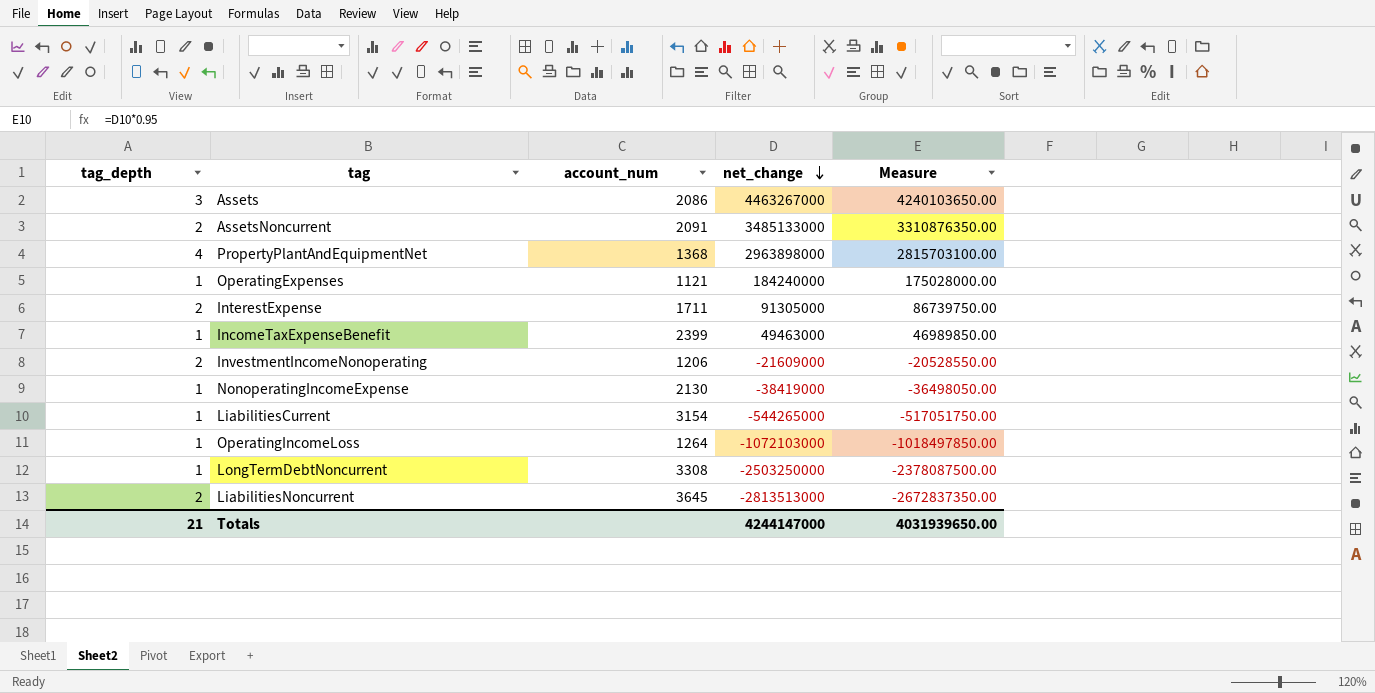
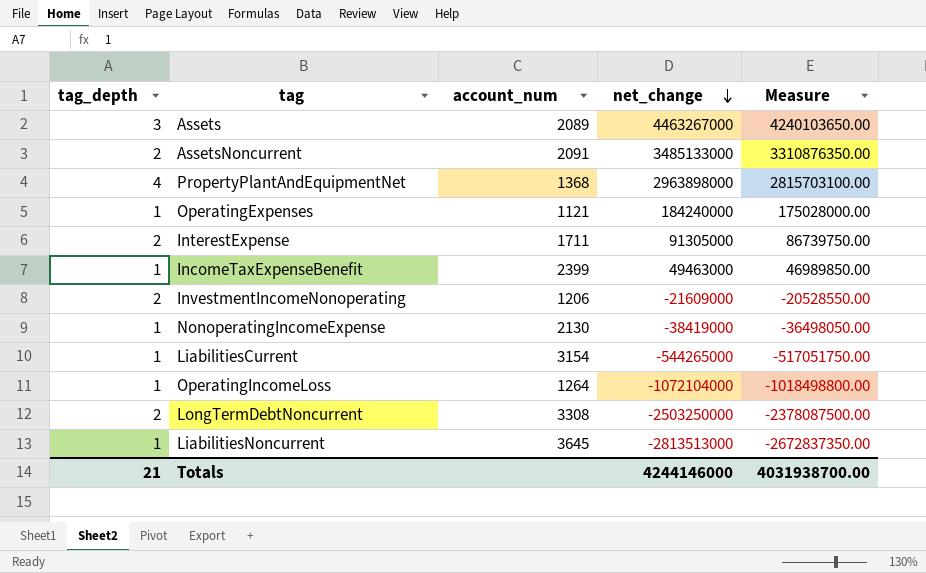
Assets | account_num: 2086 -> 2089
OperatingIncomeLoss | net_change: -1072103000 -> -1072104000
OperatingIncomeLoss | Measure: -1018497850.00 -> -1018498800.00
LongTermDebtNoncurrent | tag_depth: 1 -> 2
LiabilitiesNoncurrent | tag_depth: 2 -> 1
Totals | net_change: 4244147000 -> 4244146000
Totals | Measure: 4031939650.00 -> 4031938700.00

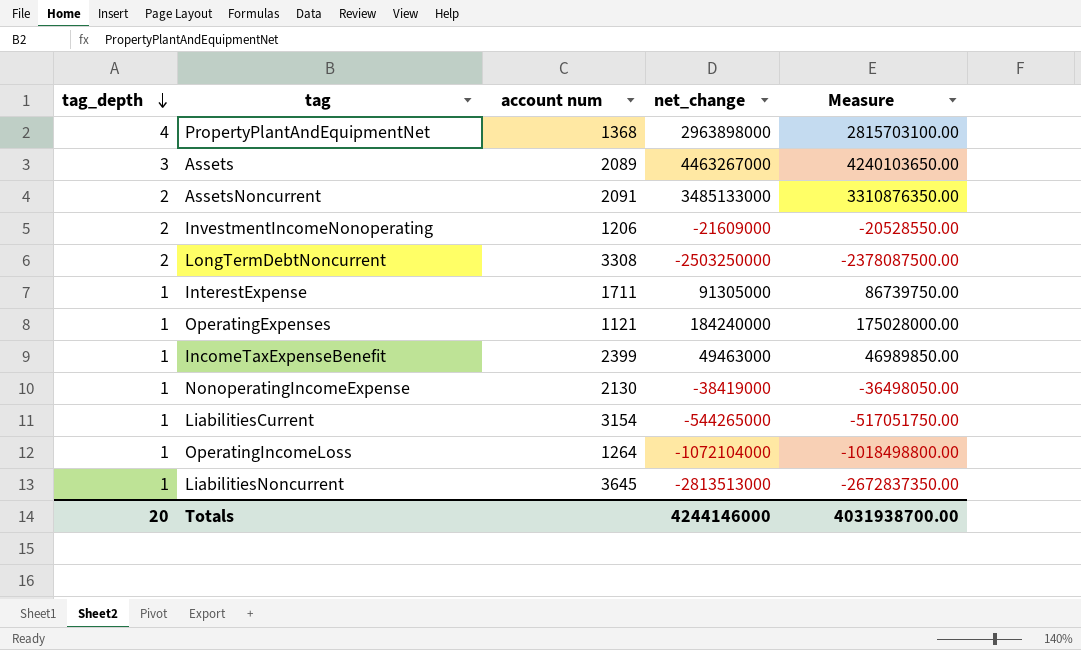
row order: net_change descending -> tag_depth descending
column name: account_num -> account num
InterestExpense | tag_depth: 2 -> 1
Totals | tag_depth: 21 -> 20

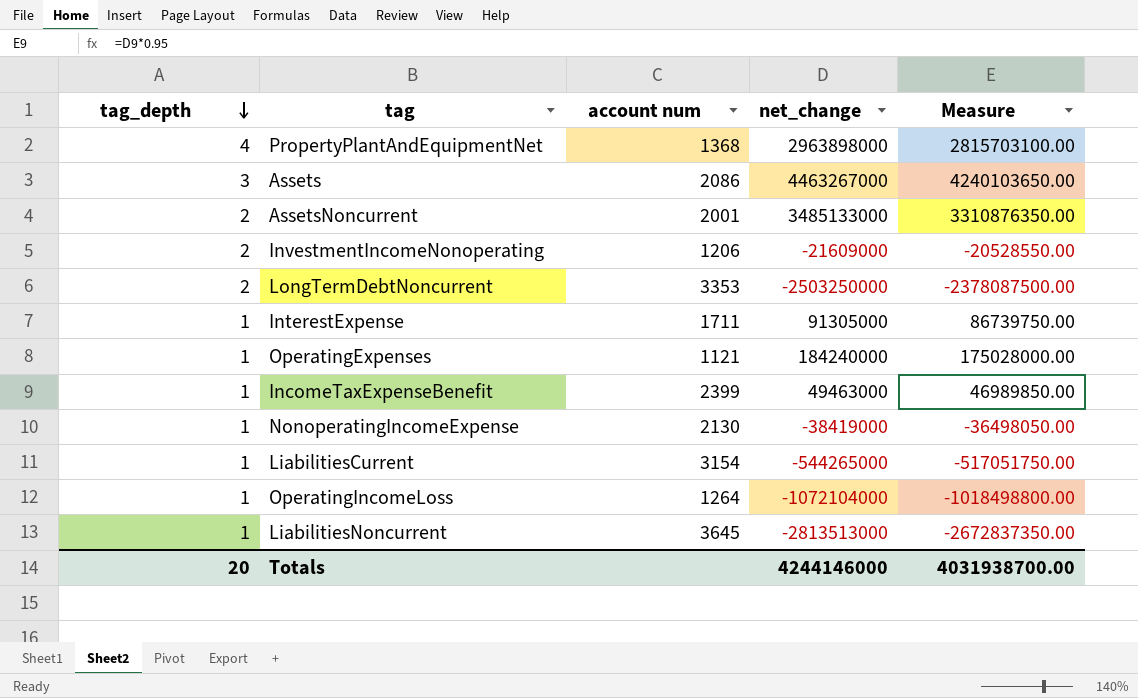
Assets | account num: 2089 -> 2086
AssetsNoncurrent | account num: 2091 -> 2001
LongTermDebtNoncurrent | account num: 3308 -> 3353

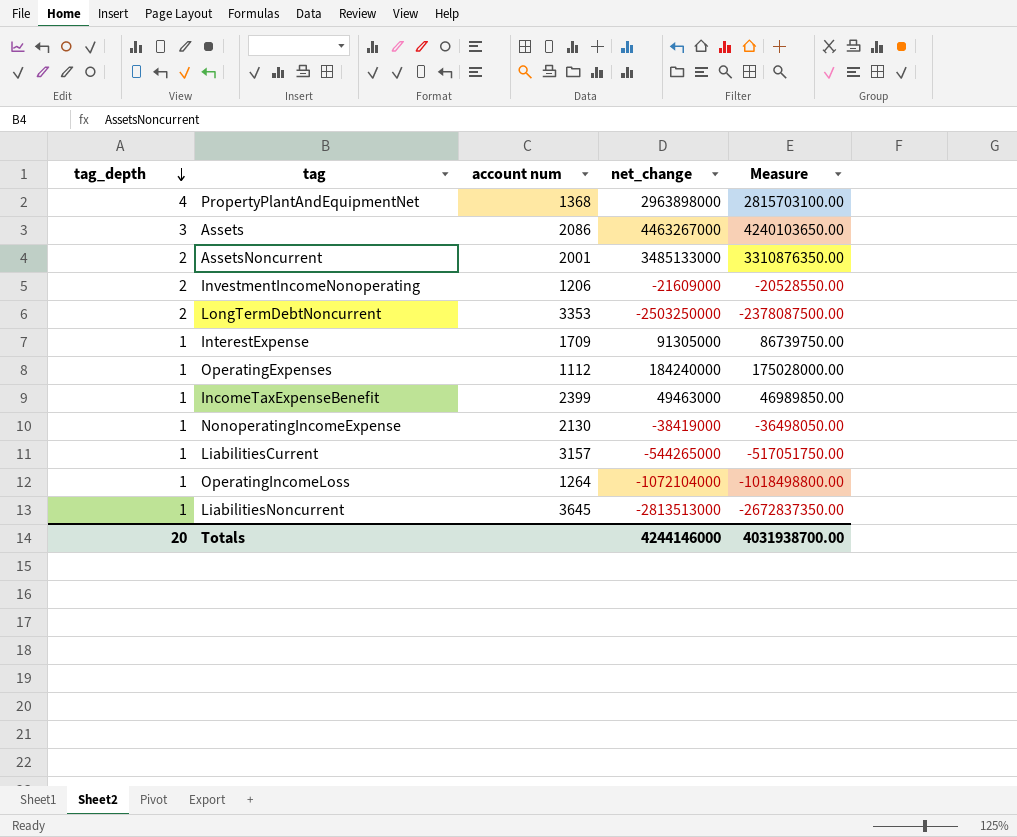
InterestExpense | account num: 1711 -> 1709
OperatingExpenses | account num: 1121 -> 1112
LiabilitiesCurrent | account num: 3154 -> 3157

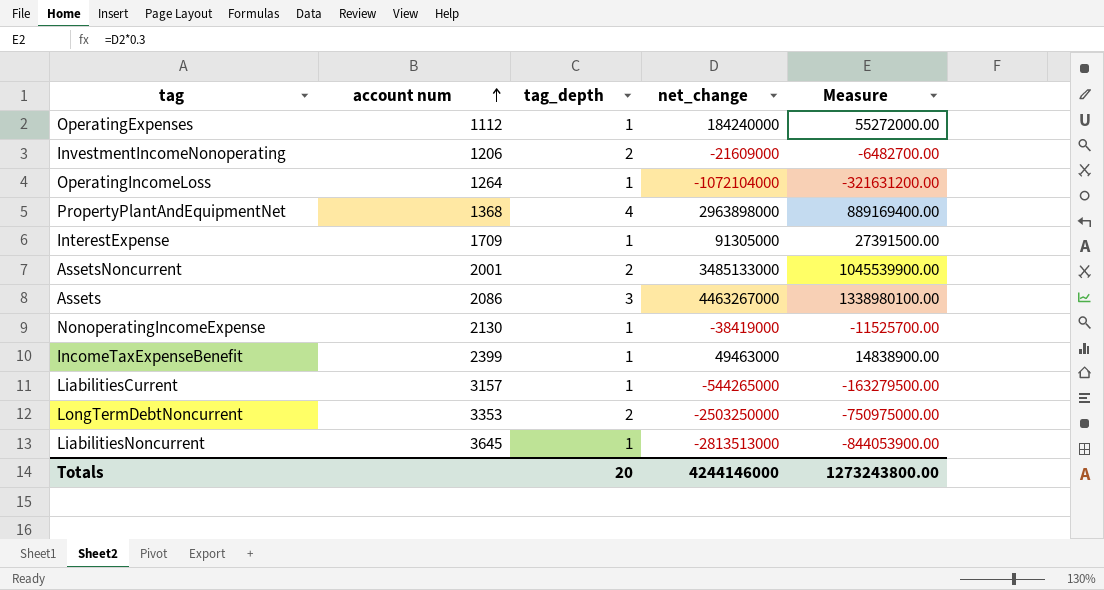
row order: tag_depth descending -> account num ascending
column tag_depth | position: 1 -> 3
column Measure | formula: [net_change] * 0.95 -> [net_change] * 0.3
Totals | Measure: 4031938700.00 -> 1273243800.00

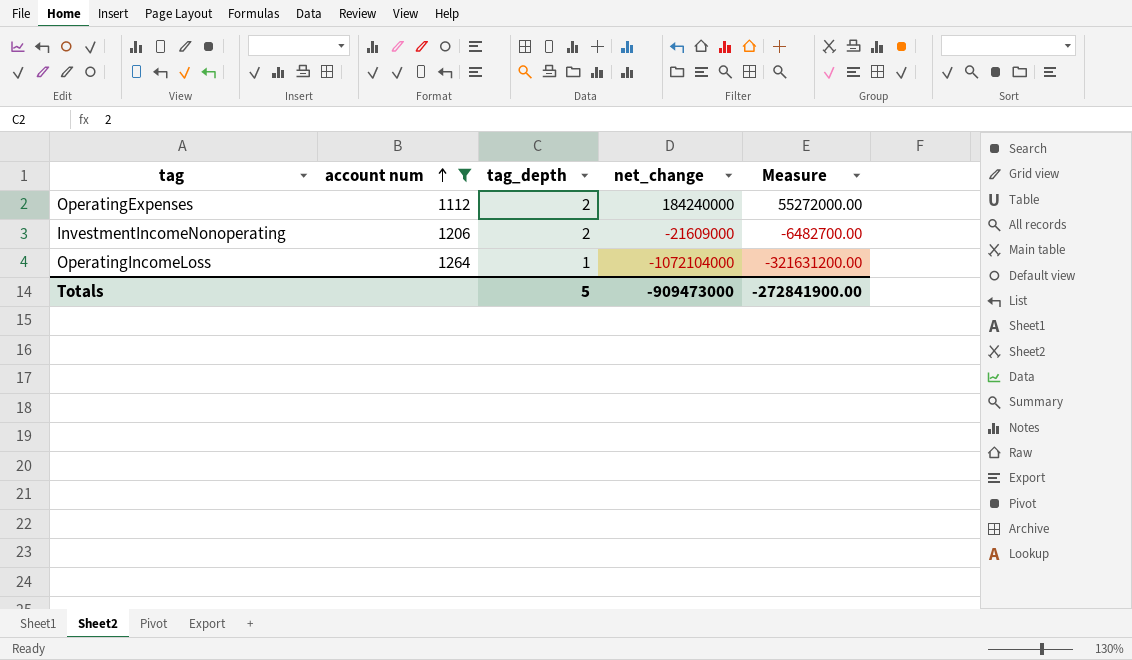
filter: none -> account num <= 1264
OperatingExpenses | tag_depth: 1 -> 2
Totals | tag_depth: 20 -> 5
Totals | net_change: 4244146000 -> -909473000
Totals | Measure: 1273243800.00 -> -272841900.00

